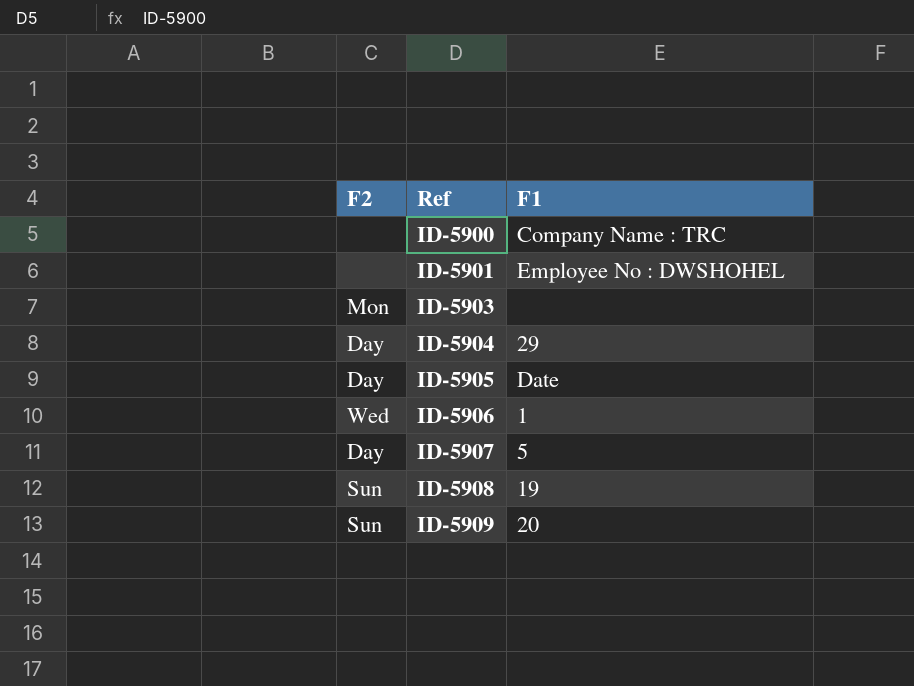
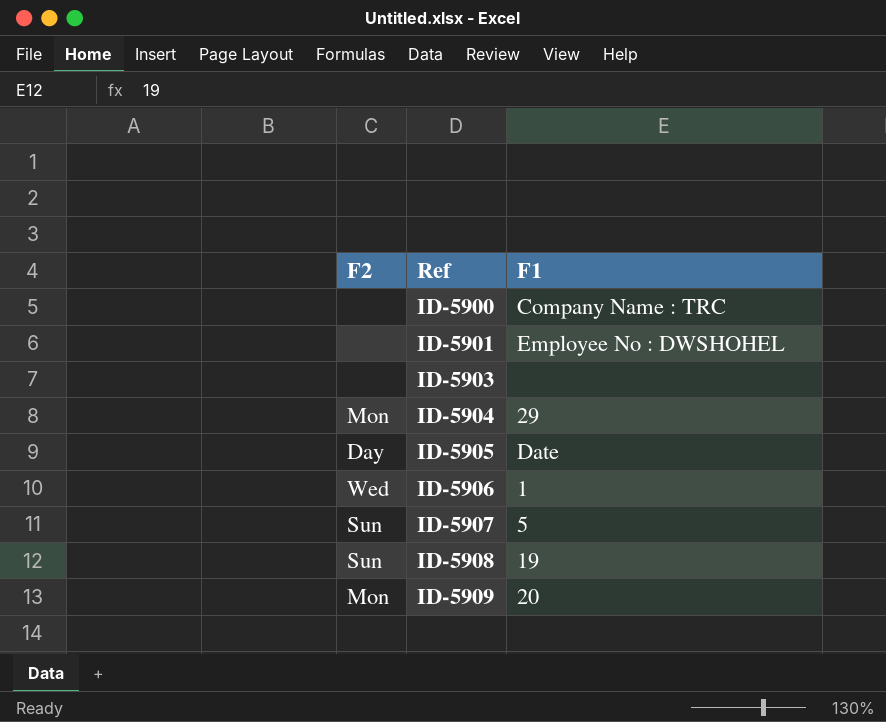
ID-5903 | F2: Mon -> none
ID-5904 | F2: Day -> Mon
ID-5907 | F2: Day -> Sun
ID-5909 | F2: Sun -> Mon

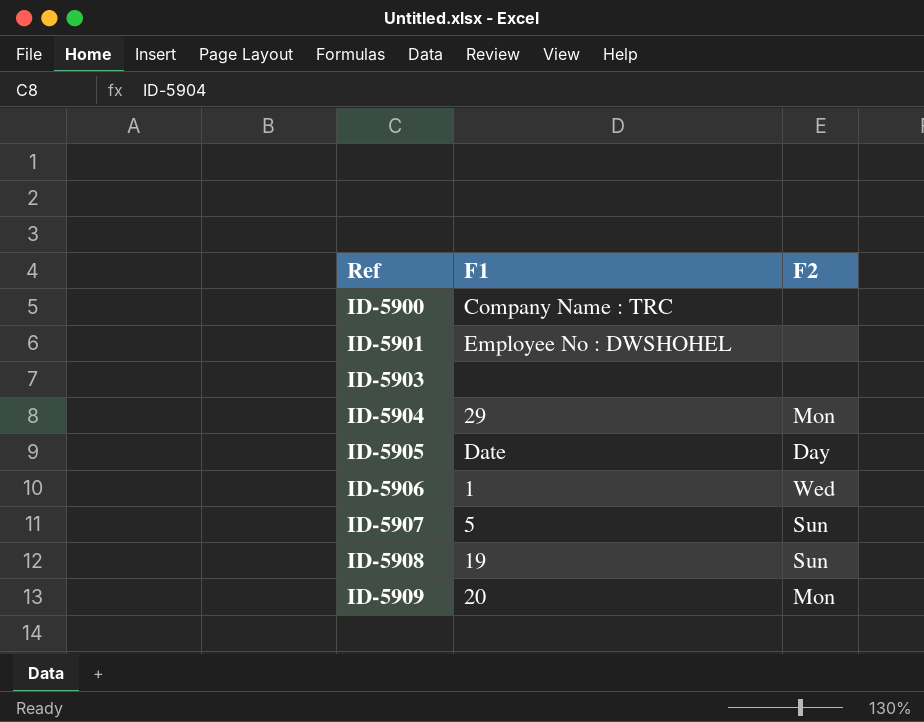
column F2 | position: 1 -> 3

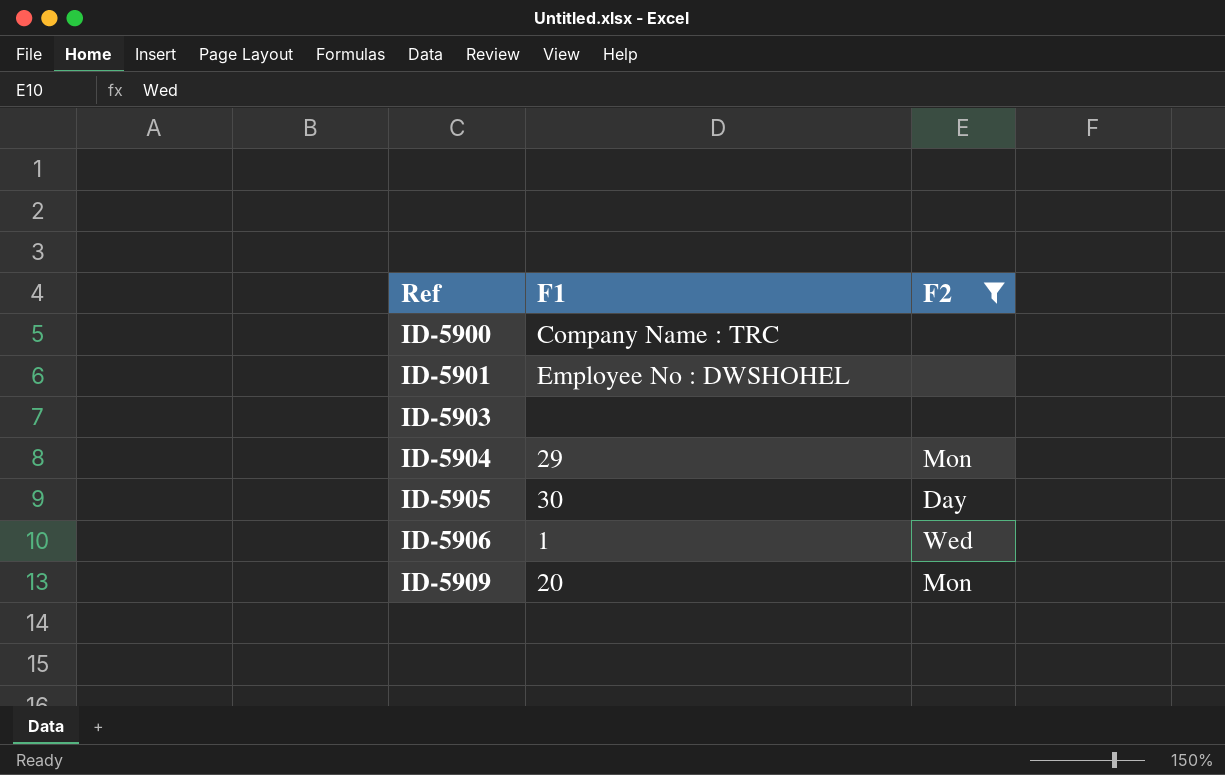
filter: none -> F2 != Sun
ID-5905 | F1: Date -> 30

